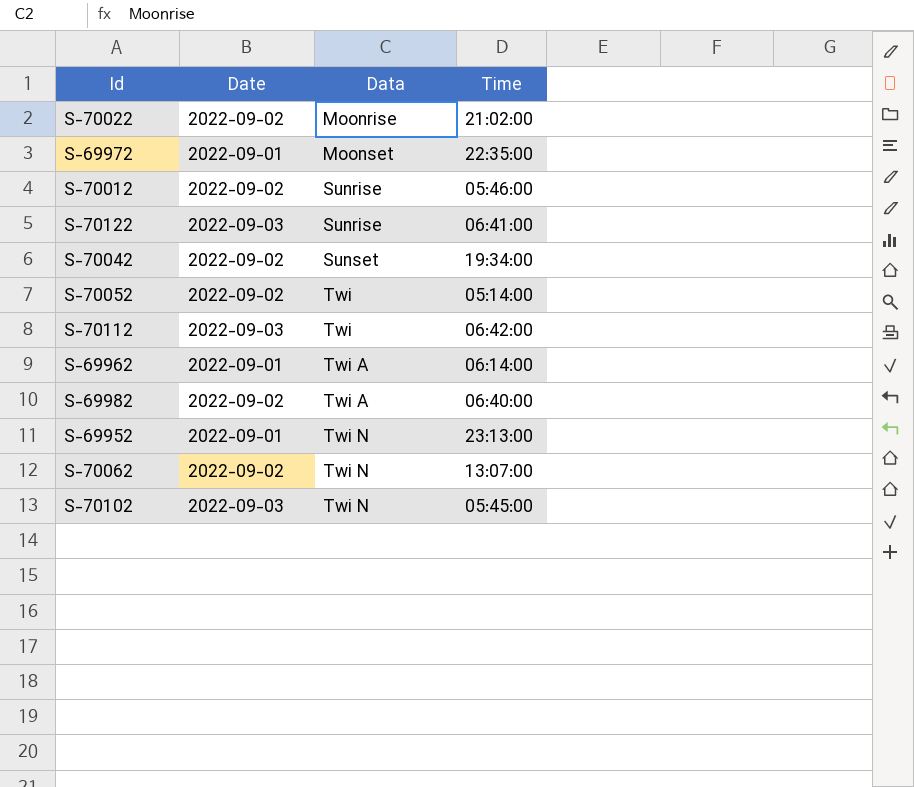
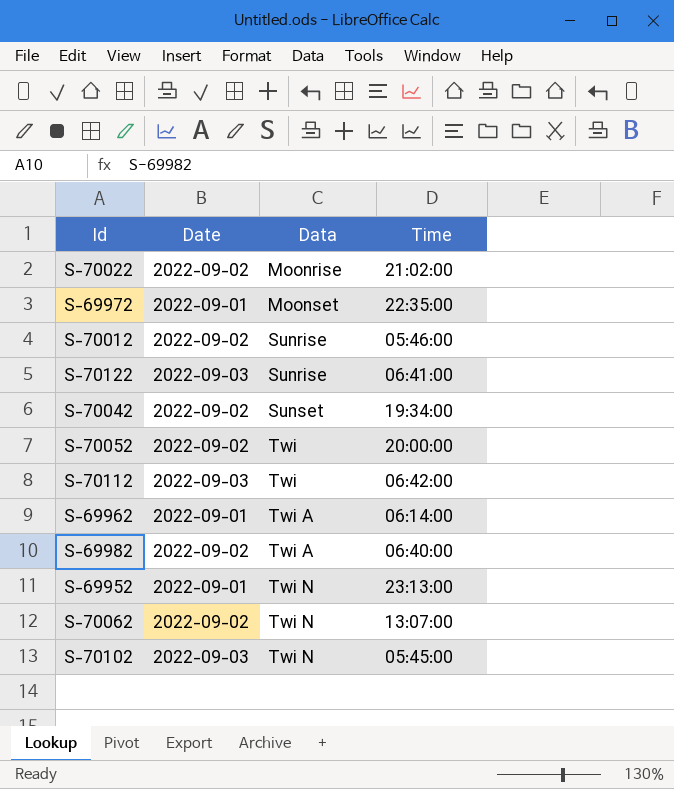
S-70052 | Time: 05:14:00 -> 20:00:00

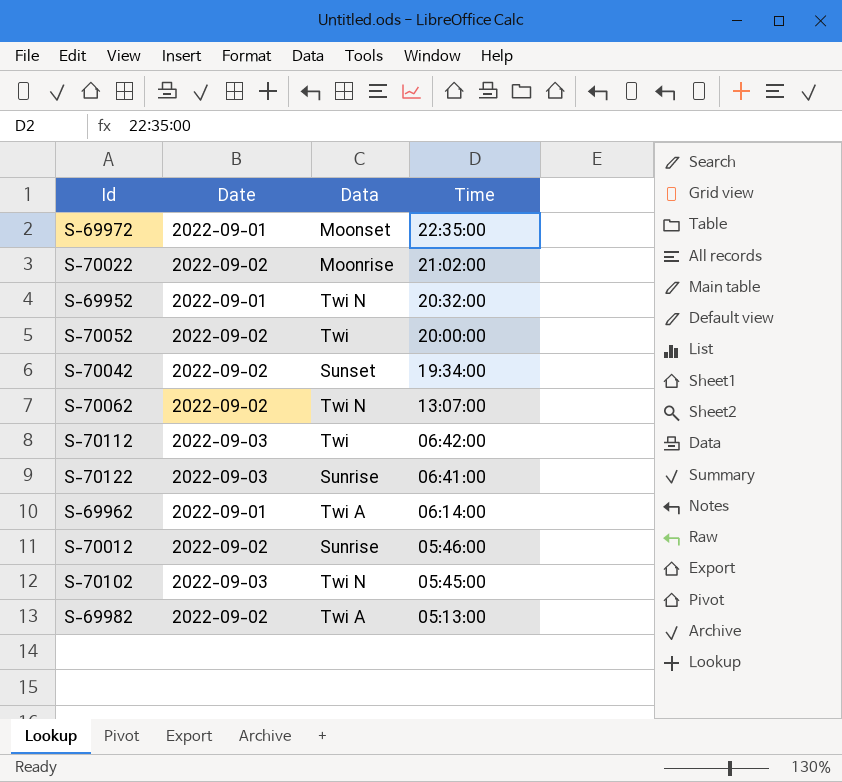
row order: Data ascending -> Time descending
S-69952 | Time: 23:13:00 -> 20:32:00
S-69982 | Time: 06:40:00 -> 05:13:00

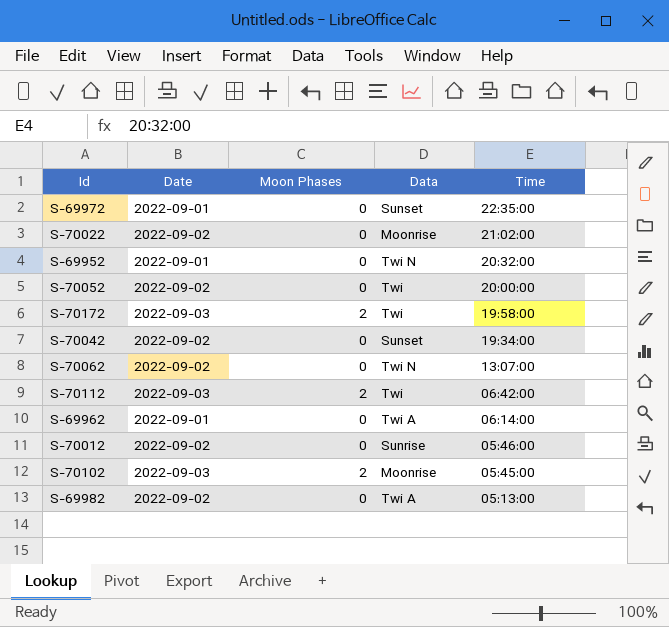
column Moon Phases | position: none -> 3
row S-70122: 2022-09-03 | Sunrise | 06:41:00 -> none
S-69972 | Data: Moonset -> Sunset
row S-70172: none -> 2022-09-03 | 2 | Twi | 19:58:00
S-70102 | Data: Twi N -> Moonrise

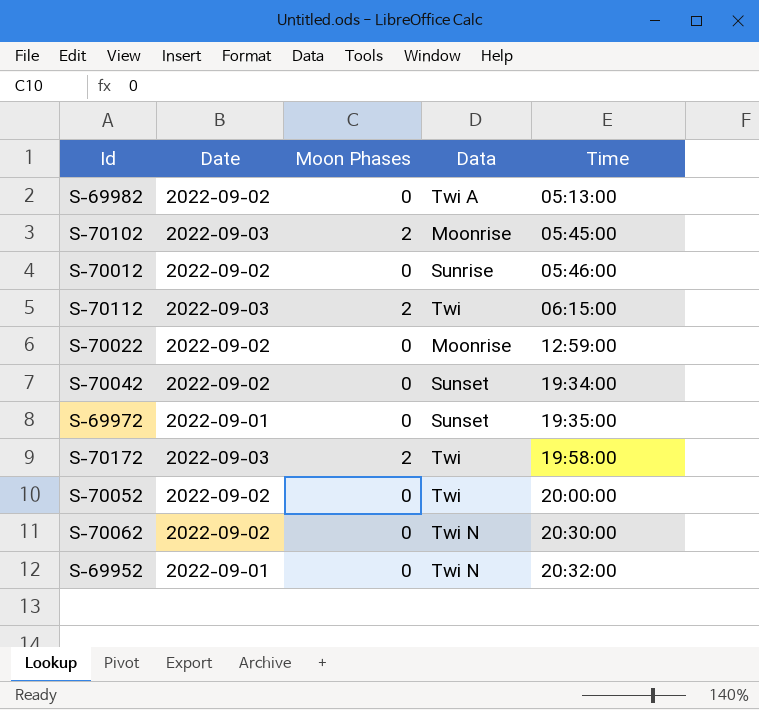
row order: Time descending -> Time ascending
row S-69962: 2022-09-01 | 0 | Twi A | 06:14:00 -> none
S-70112 | Time: 06:42:00 -> 06:15:00
S-70022 | Time: 21:02:00 -> 12:59:00
S-69972 | Time: 22:35:00 -> 19:35:00
S-70062 | Time: 13:07:00 -> 20:30:00

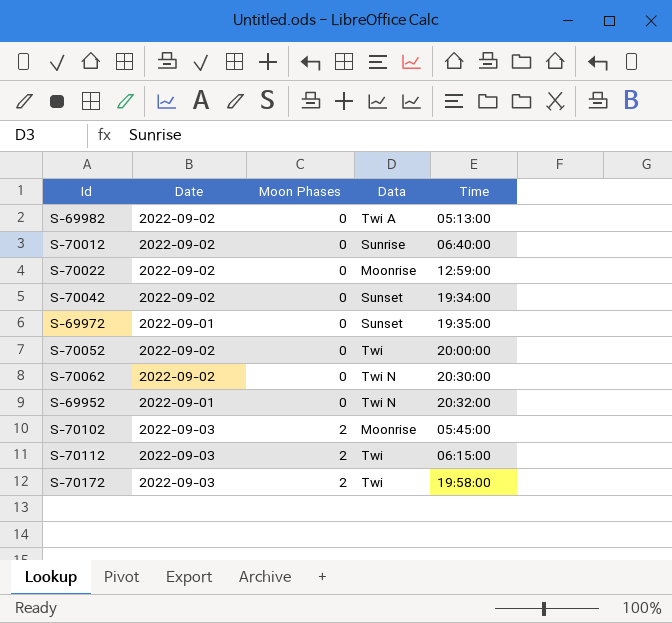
row order: Time ascending -> Moon Phases ascending
S-70012 | Time: 05:46:00 -> 06:40:00

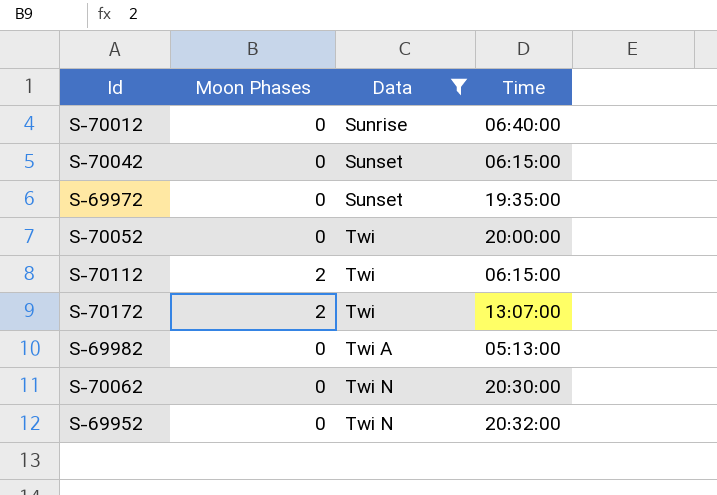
filter: none -> Data != Moonrise
row order: Moon Phases ascending -> Data ascending
column Date | position: 2 -> none
S-70042 | Time: 19:34:00 -> 06:15:00
S-70172 | Time: 19:58:00 -> 13:07:00

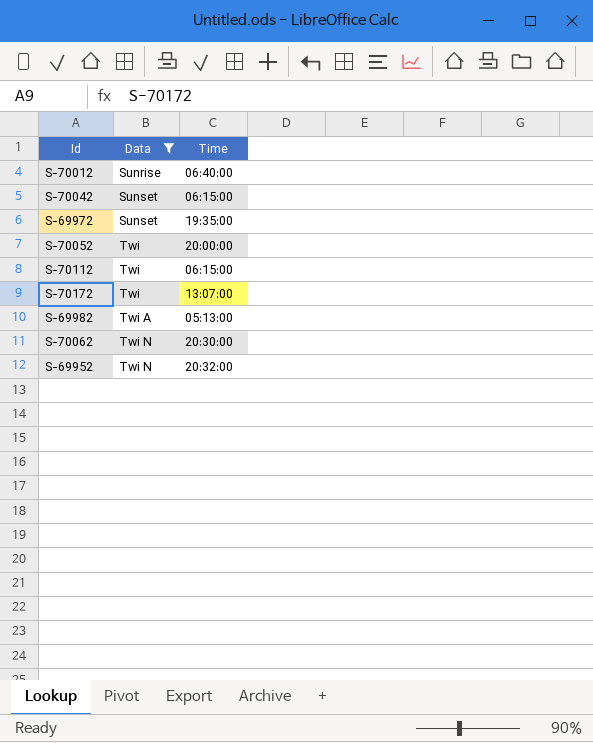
column Moon Phases | position: 2 -> none

